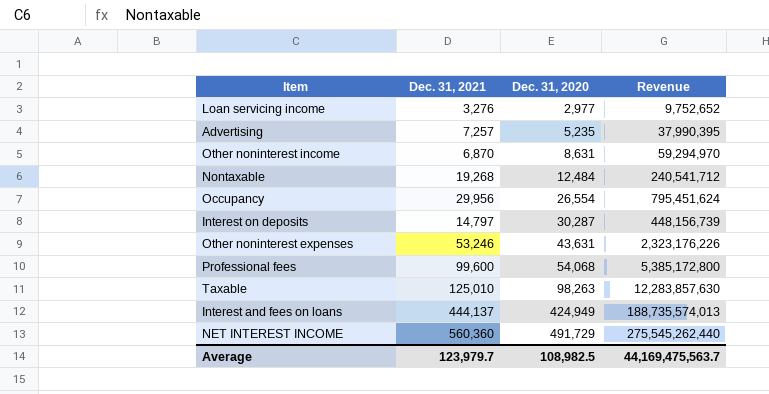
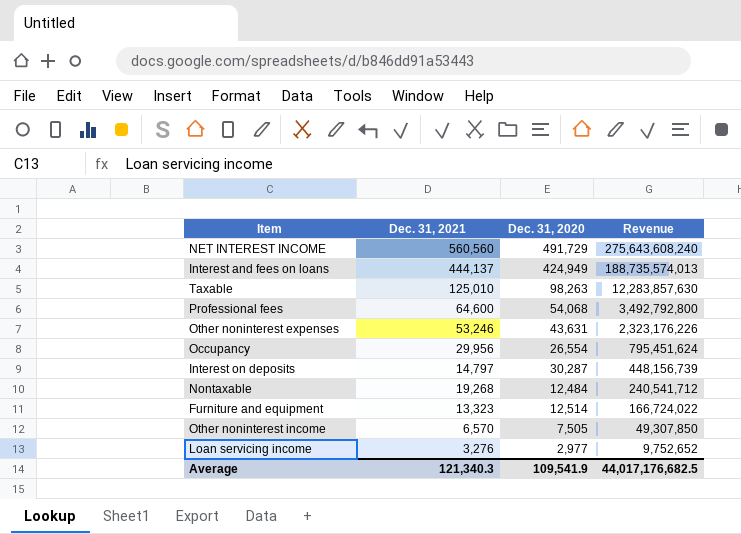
row order: Dec. 31, 2020 ascending -> Revenue descending
row Advertising: 7,257 | 5,235 | 37,990,395 -> none
NET INTEREST INCOME | Dec. 31, 2021: 560,360 -> 560,560
NET INTEREST INCOME | Revenue: 275,545,262,440 -> 275,643,608,240
Professional fees | Dec. 31, 2021: 99,600 -> 64,600
Professional fees | Revenue: 5,385,172,800 -> 3,492,792,800
row Furniture and equipment: none -> 13,323 | 12,514 | 166,724,022
Other noninterest income | Dec. 31, 2021: 6,870 -> 6,570
Other noninterest income | Dec. 31, 2020: 8,631 -> 7,505
Other noninterest income | Revenue: 59,294,970 -> 49,307,850
Average | Dec. 31, 2021: 123,979.7 -> 121,340.3
Average | Dec. 31, 2020: 108,982.5 -> 109,541.9
Average | Revenue: 44,169,475,563.7 -> 44,017,176,682.5

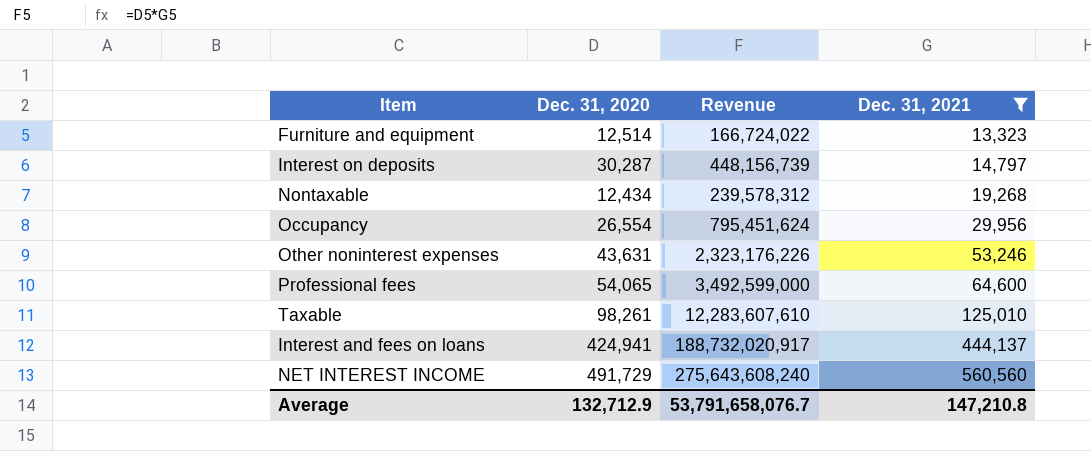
filter: none -> Dec. 31, 2021 >= 13,323
row order: Revenue descending -> Dec. 31, 2021 ascending
column Dec. 31, 2021 | position: 2 -> 4
Nontaxable | Dec. 31, 2020: 12,484 -> 12,434
Nontaxable | Revenue: 240,541,712 -> 239,578,312
Professional fees | Dec. 31, 2020: 54,068 -> 54,065
Professional fees | Revenue: 3,492,792,800 -> 3,492,599,000
Taxable | Dec. 31, 2020: 98,263 -> 98,261
Taxable | Revenue: 12,283,857,630 -> 12,283,607,610
Interest and fees on loans | Dec. 31, 2020: 424,949 -> 424,941
Interest and fees on loans | Revenue: 188,735,574,013 -> 188,732,020,917
Average | Dec. 31, 2020: 109,541.9 -> 132,712.9
Average | Revenue: 44,017,176,682.5 -> 53,791,658,076.7
Average | Dec. 31, 2021: 121,340.3 -> 147,210.8

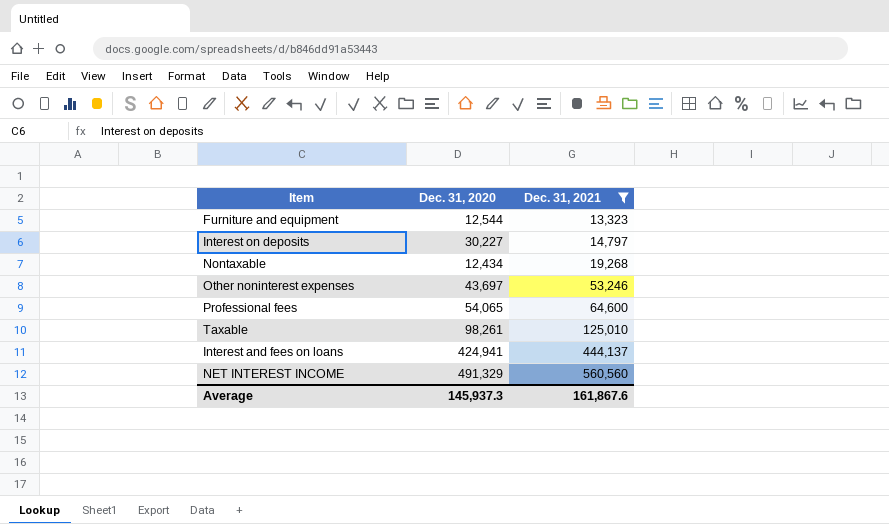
column Revenue | formula: [Dec. 31, 2020] * [Dec. 31, 2021] -> none
row Occupancy: 26,554 | 795,451,624 | 29,956 -> none
Furniture and equipment | Dec. 31, 2020: 12,514 -> 12,544
Interest on deposits | Dec. 31, 2020: 30,287 -> 30,227
Other noninterest expenses | Dec. 31, 2020: 43,631 -> 43,697
NET INTEREST INCOME | Dec. 31, 2020: 491,729 -> 491,329
Average | Dec. 31, 2020: 132,712.9 -> 145,937.3
Average | Dec. 31, 2021: 147,210.8 -> 161,867.6

